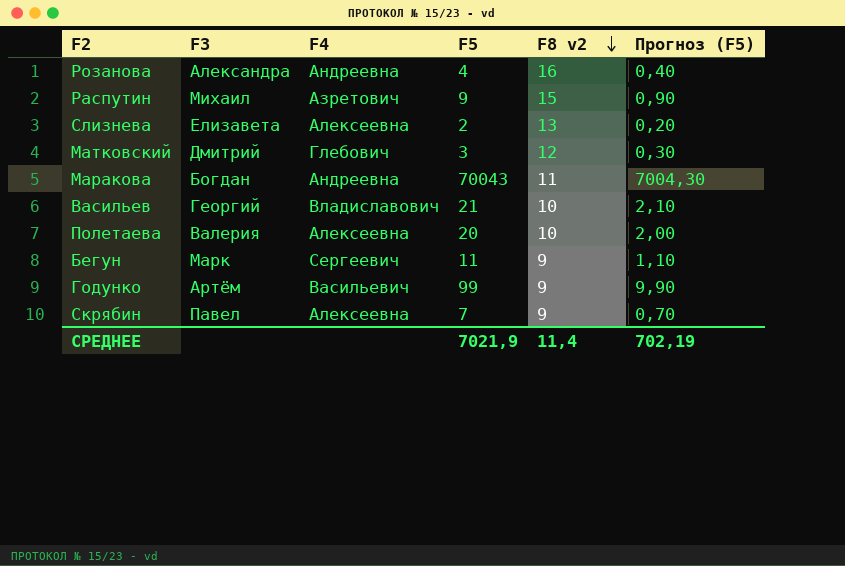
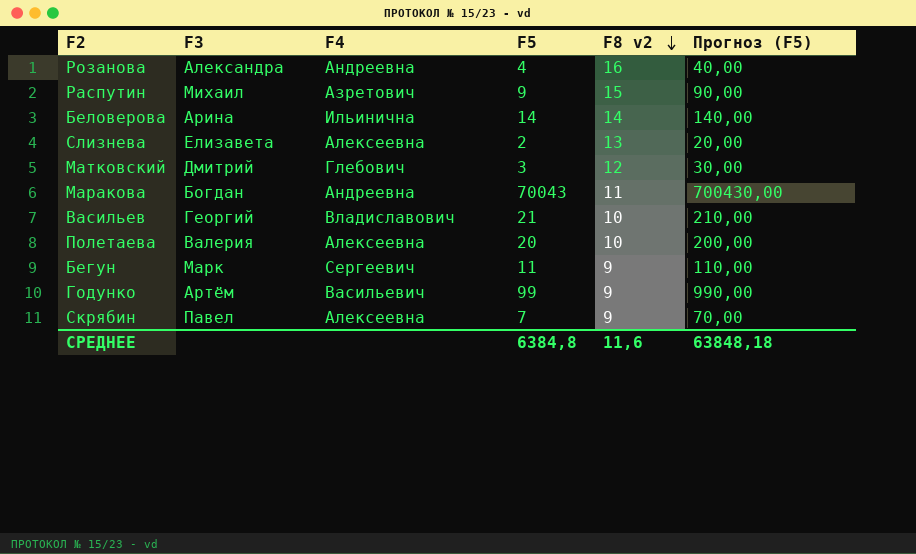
column Прогноз (F5) | formula: [F5] * 0,1 -> [F5] * 10
row Беловерова: none -> Арина | Ильинична | 14 | 14 | 140,00
СРЕДНЕЕ | F5: 7021,9 -> 6384,8
СРЕДНЕЕ | F8 v2: 11,4 -> 11,6
СРЕДНЕЕ | Прогноз (F5): 702,19 -> 63848,18

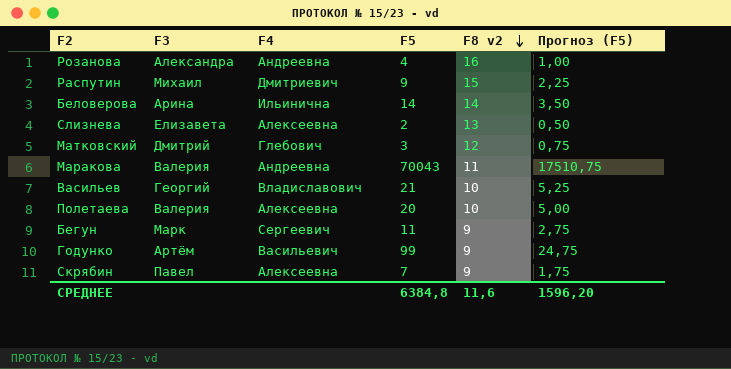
column Прогноз (F5) | formula: [F5] * 10 -> [F5] * 0,25
Распутин | F4: Азретович -> Дмитриевич
Маракова | F3: Богдан -> Валерия
СРЕДНЕЕ | Прогноз (F5): 63848,18 -> 1596,20

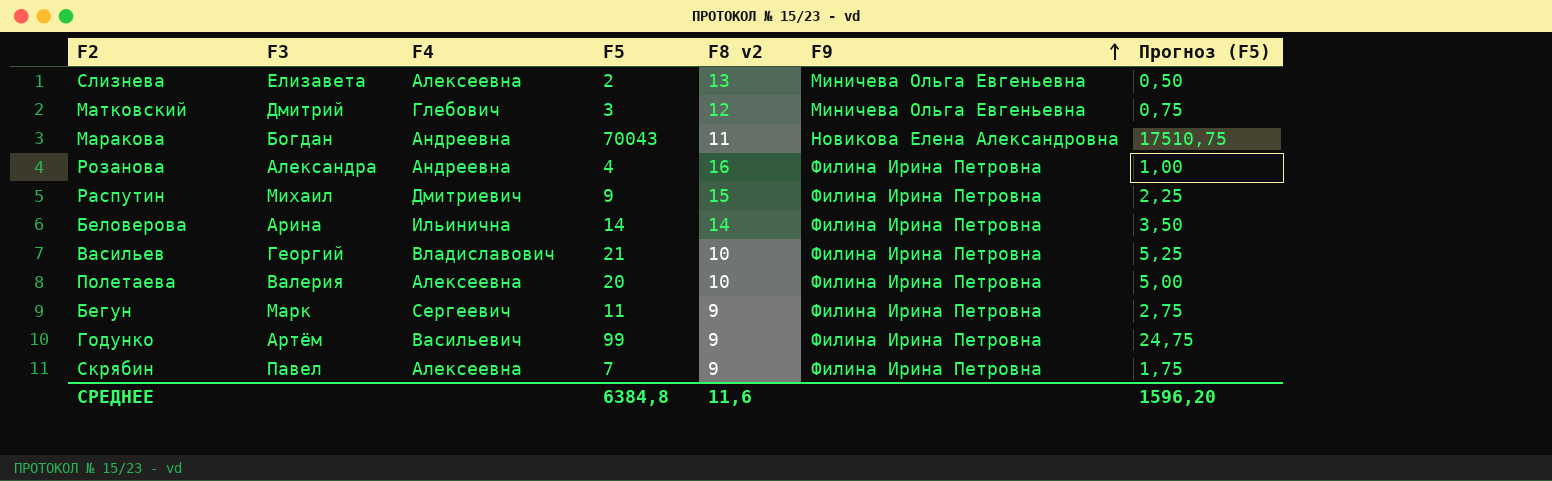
row order: F8 v2 descending -> F9 ascending
column F9 | position: none -> 6
Маракова | F3: Валерия -> Богдан

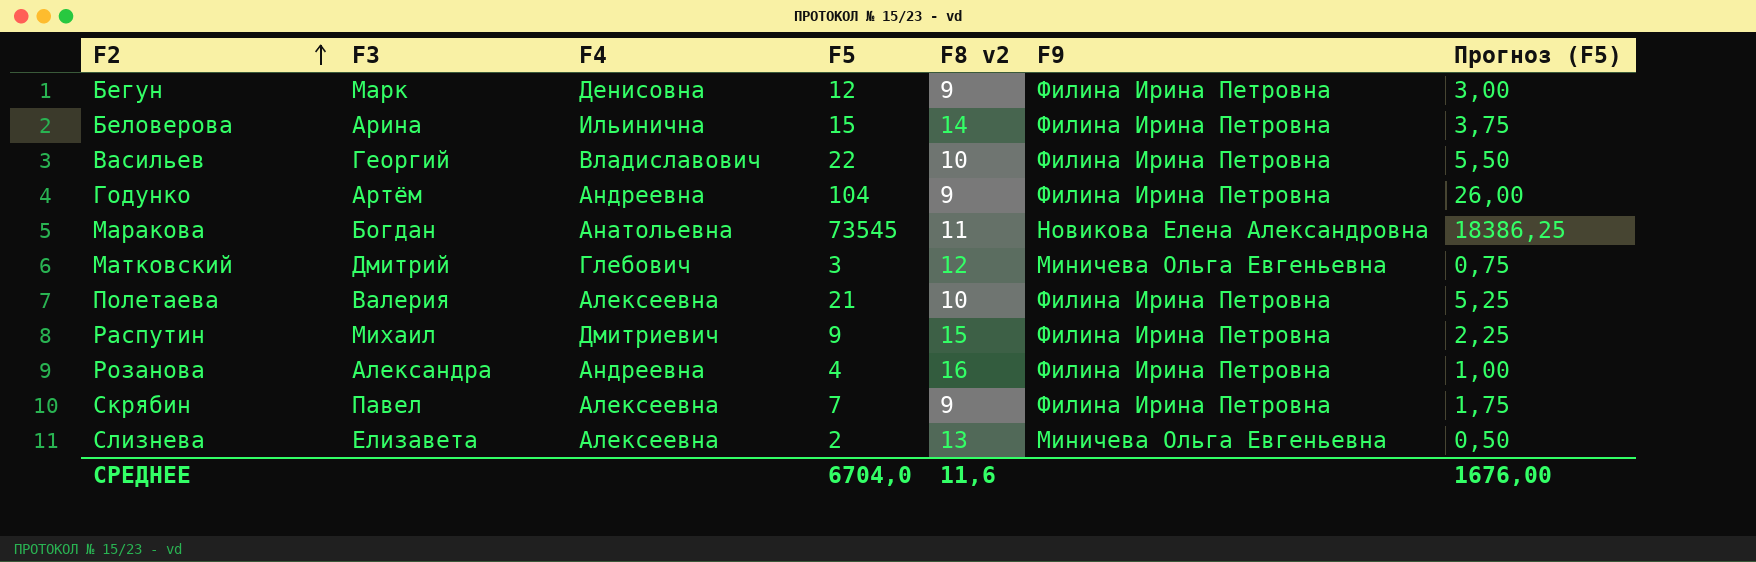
row order: F9 ascending -> F2 ascending
Бегун | F4: Сергеевич -> Денисовна
Бегун | F5: 11 -> 12
Бегун | Прогноз (F5): 2,75 -> 3,00
Беловерова | F5: 14 -> 15
Беловерова | Прогноз (F5): 3,50 -> 3,75
Васильев | F5: 21 -> 22
Васильев | Прогноз (F5): 5,25 -> 5,50
Годунко | F4: Васильевич -> Андреевна
Годунко | F5: 99 -> 104
Годунко | Прогноз (F5): 24,75 -> 26,00
Маракова | F4: Андреевна -> Анатольевна
Маракова | F5: 70043 -> 73545
Маракова | Прогноз (F5): 17510,75 -> 18386,25
Полетаева | F5: 20 -> 21
Полетаева | Прогноз (F5): 5,00 -> 5,25
СРЕДНЕЕ | F5: 6384,8 -> 6704,0
СРЕДНЕЕ | Прогноз (F5): 1596,20 -> 1676,00

